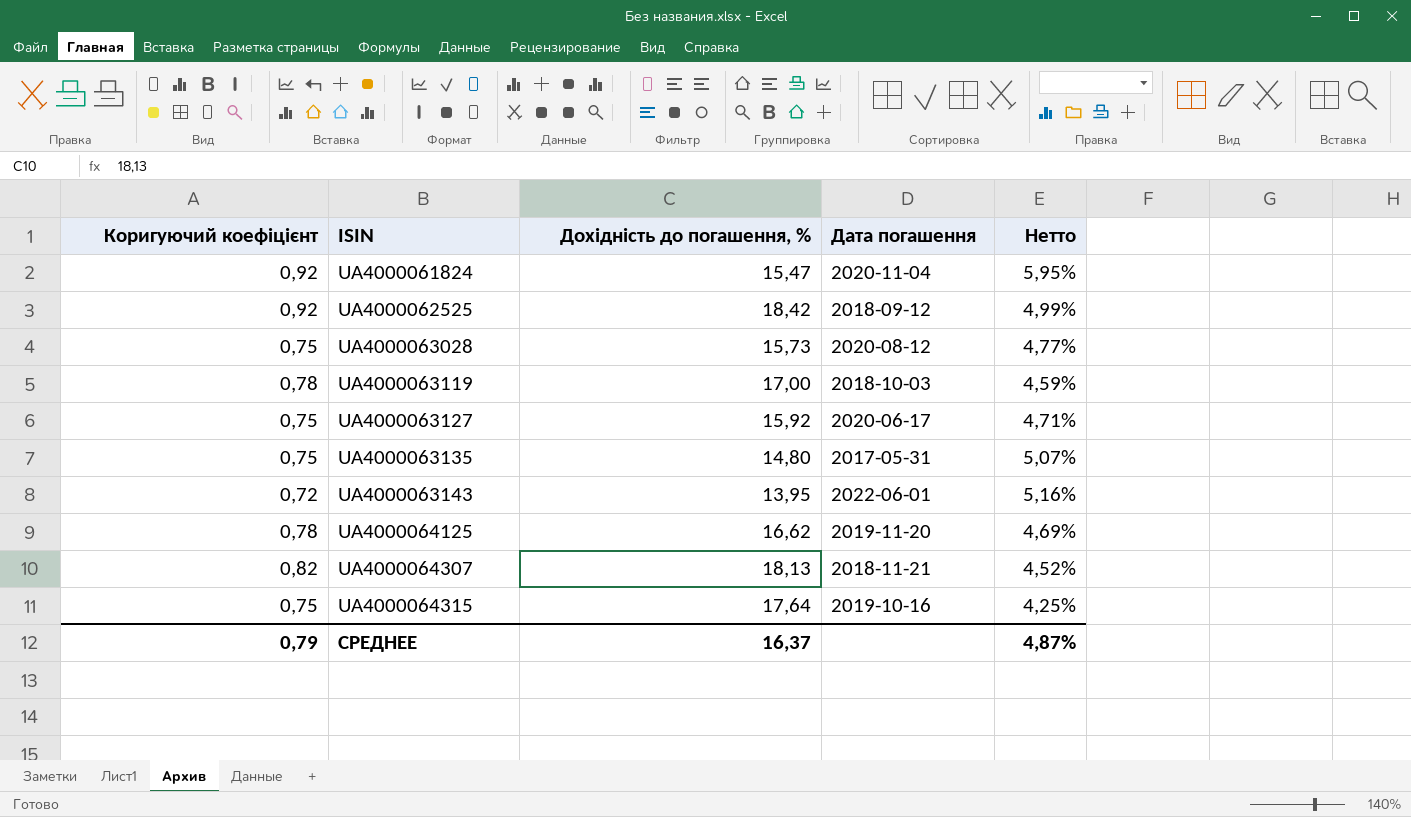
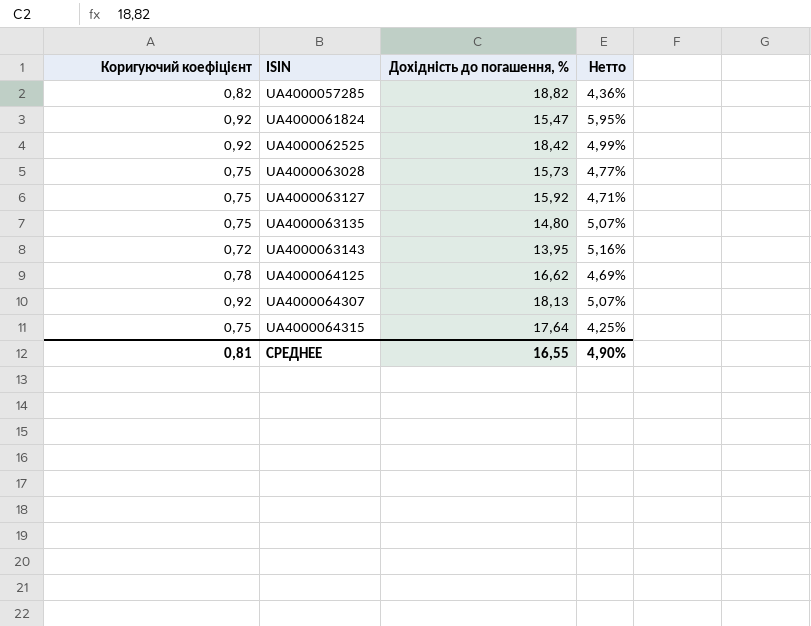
column Дата погашення | position: 4 -> none
row UA4000063119: 0,78 | 17,00 | 2018-10-03 | 4,59% -> none
row UA4000057285: none -> 0,82 | 18,82 | 4,36%
UA4000064307 | Коригуючий коефіцієнт: 0,82 -> 0,92
UA4000064307 | Нетто: 4,52% -> 5,07%
СРЕДНЕЕ | Коригуючий коефіцієнт: 0,79 -> 0,81
СРЕДНЕЕ | Дохідність до погашення, %: 16,37 -> 16,55
СРЕДНЕЕ | Нетто: 4,87% -> 4,90%

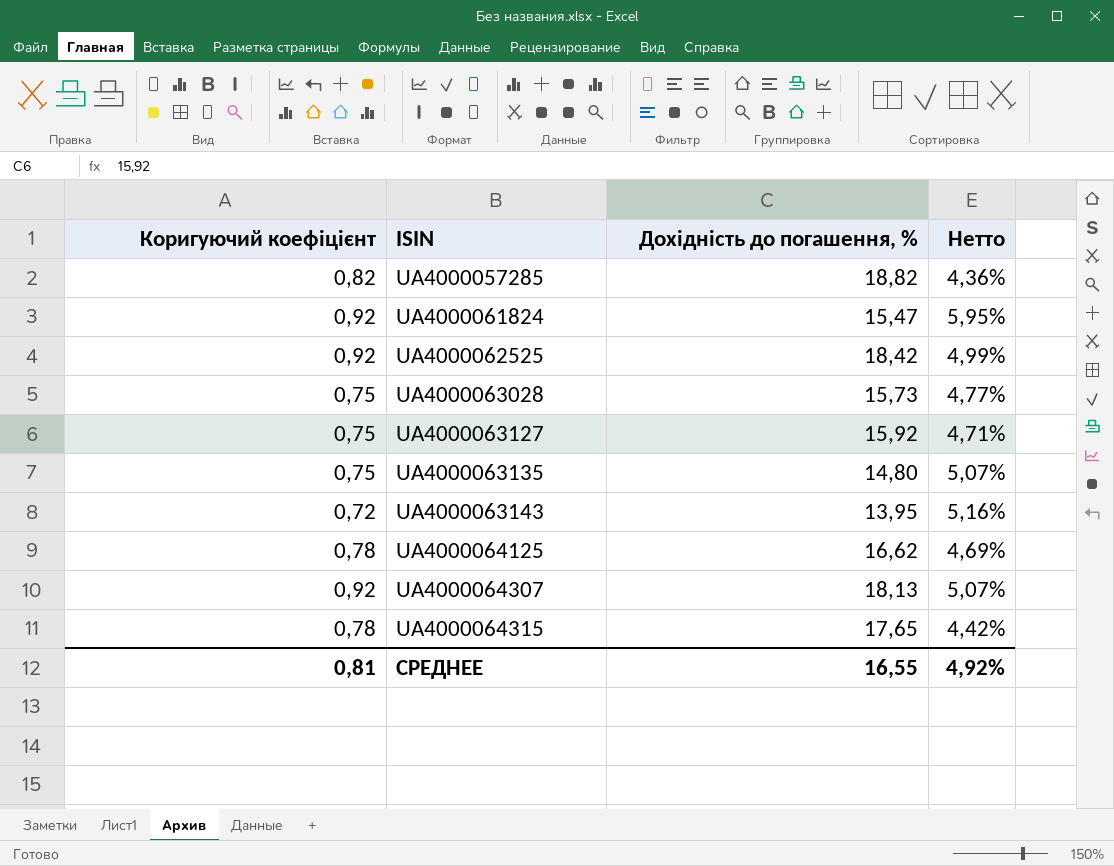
UA4000064315 | Коригуючий коефіцієнт: 0,75 -> 0,78
UA4000064315 | Дохідність до погашення, %: 17,64 -> 17,65
UA4000064315 | Нетто: 4,25% -> 4,42%
СРЕДНЕЕ | Нетто: 4,90% -> 4,92%

